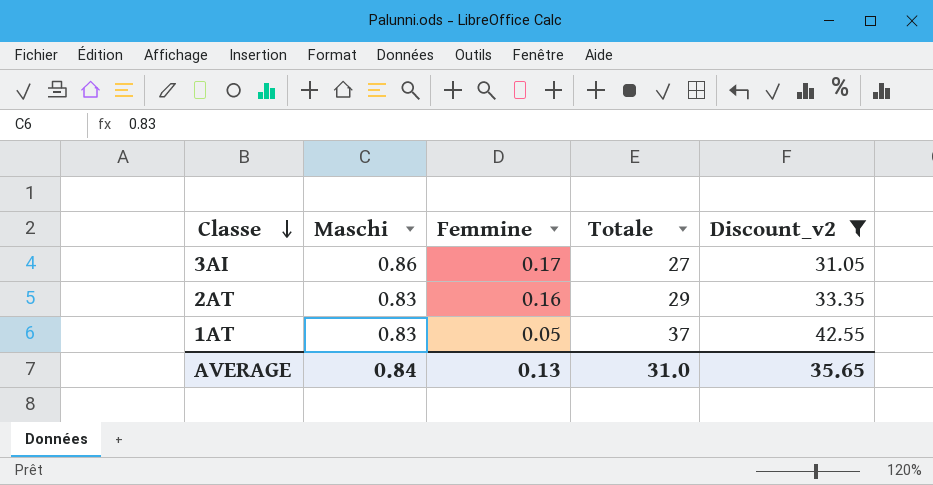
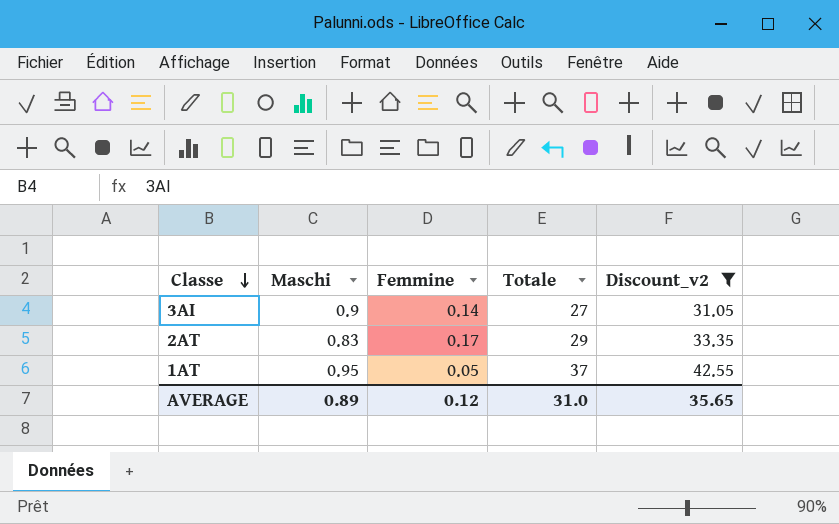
3AI | Maschi: 0.86 -> 0.9
3AI | Femmine: 0.17 -> 0.14
2AT | Femmine: 0.16 -> 0.17
1AT | Maschi: 0.83 -> 0.95
AVERAGE | Maschi: 0.84 -> 0.89
AVERAGE | Femmine: 0.13 -> 0.12

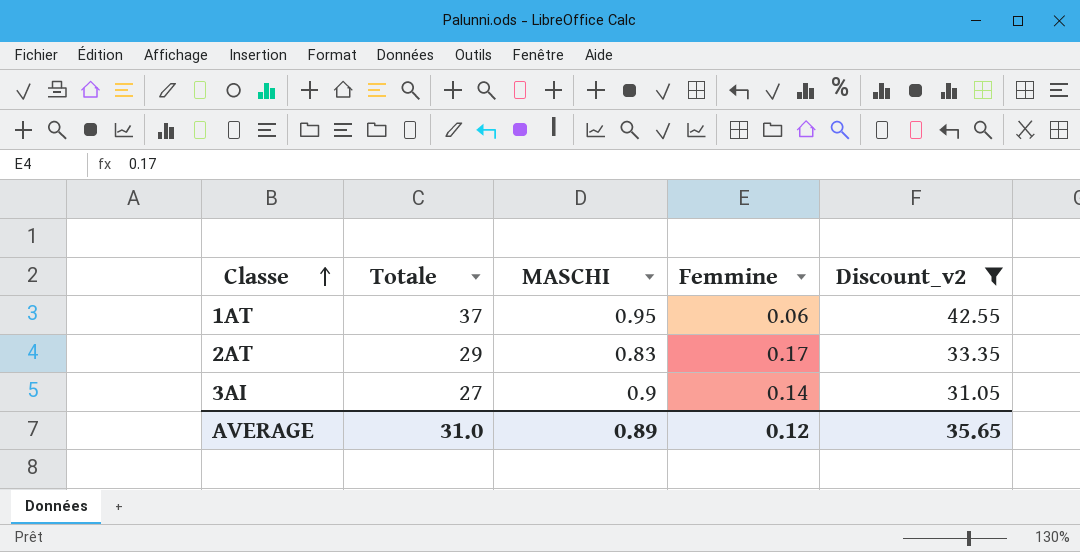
row order: Classe descending -> Classe ascending
column Totale | position: 4 -> 2
column name: Maschi -> MASCHI
1AT | Femmine: 0.05 -> 0.06

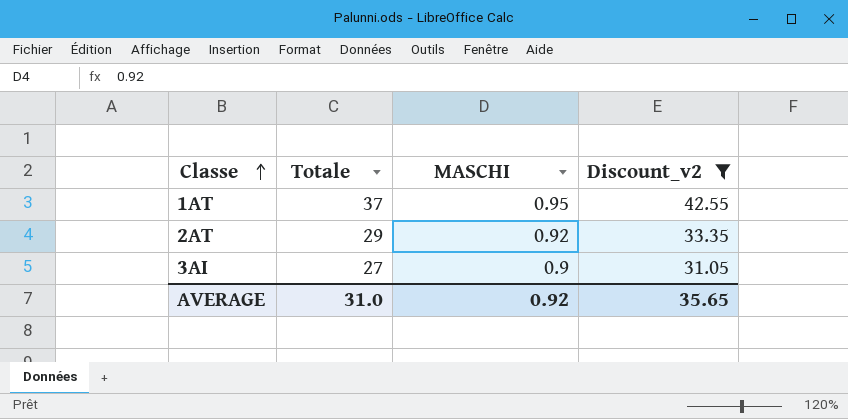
column Femmine | position: 4 -> none
2AT | MASCHI: 0.83 -> 0.92
AVERAGE | MASCHI: 0.89 -> 0.92

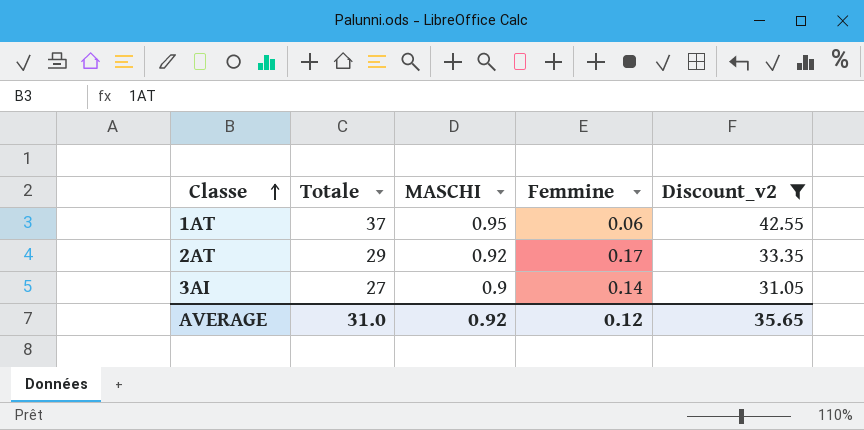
column Femmine | position: none -> 4

